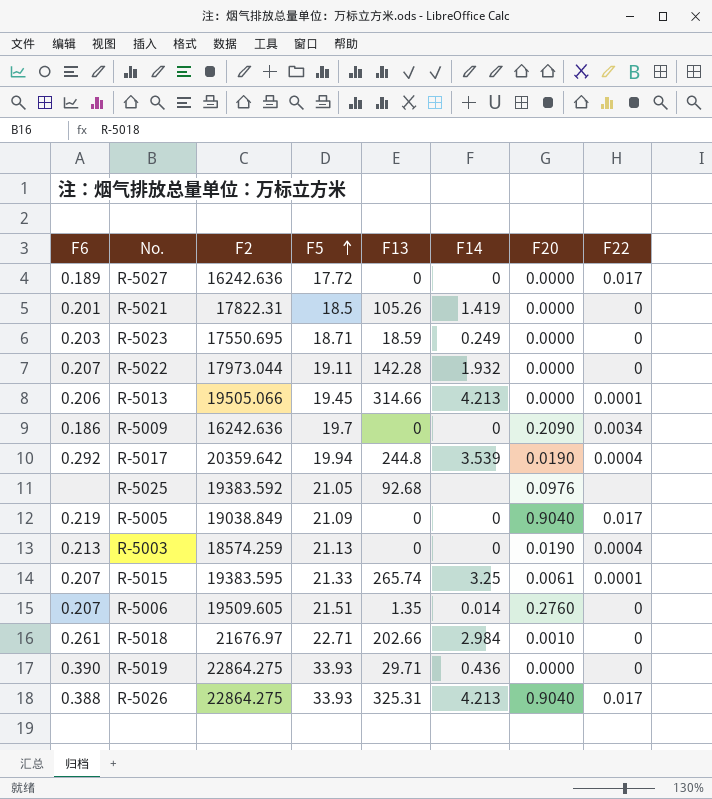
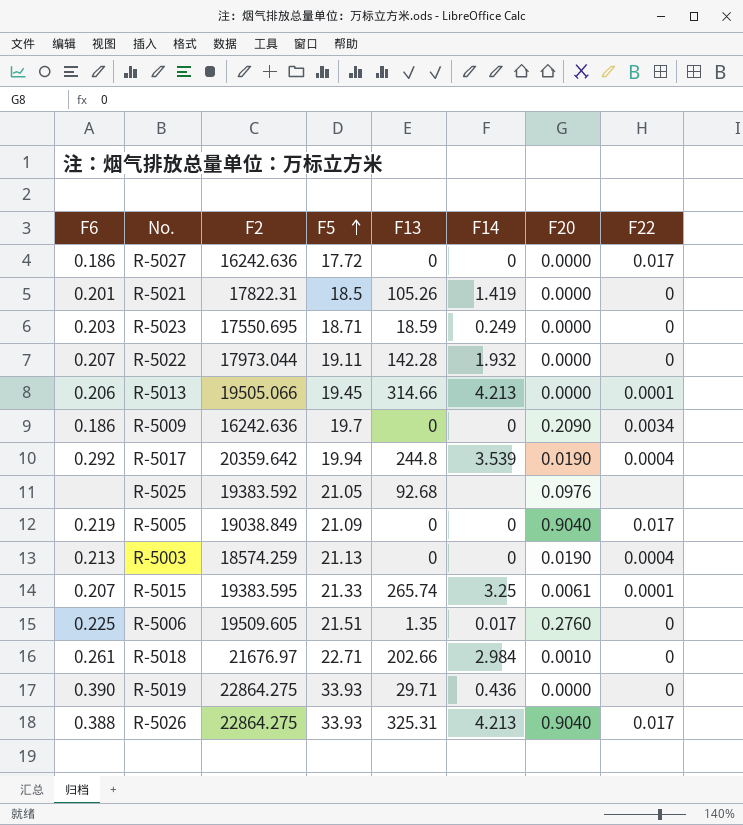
R-5027 | F6: 0.189 -> 0.186
R-5006 | F6: 0.207 -> 0.225
R-5006 | F14: 0.014 -> 0.017

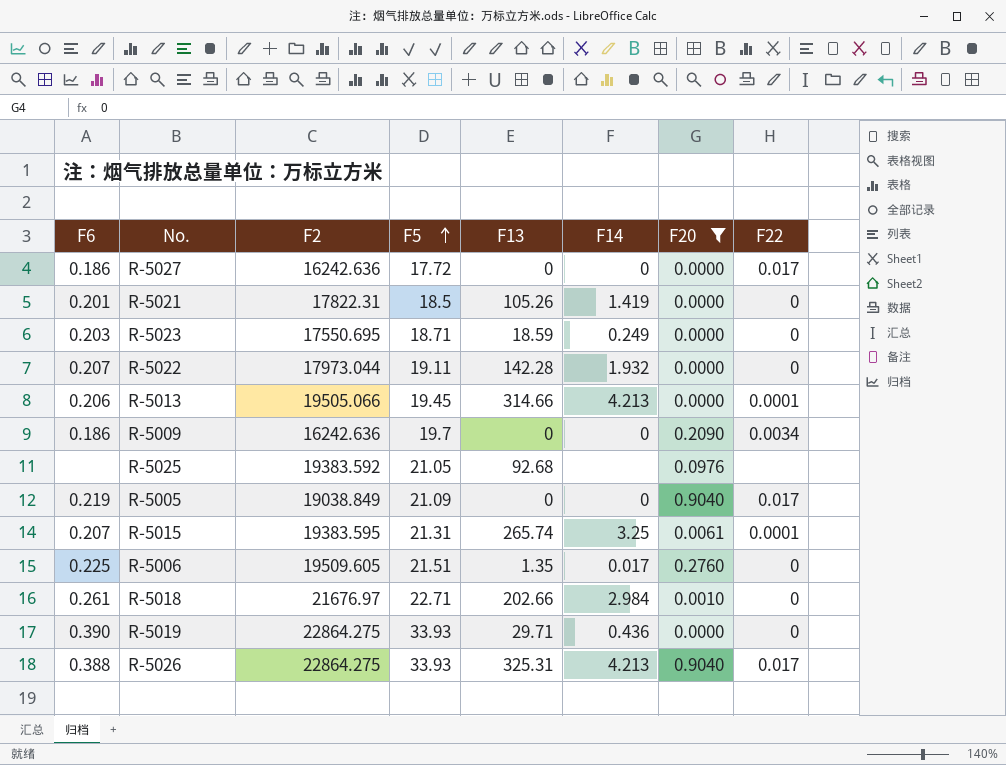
filter: none -> F20 != 0.0190
R-5015 | F5: 21.33 -> 21.31

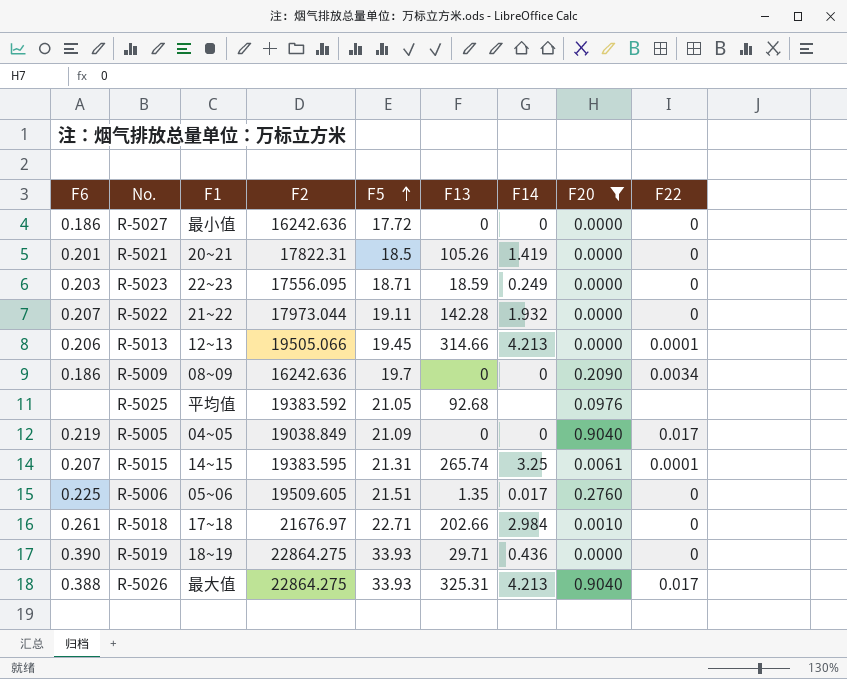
column F1 | position: none -> 3
R-5027 | F22: 0.017 -> 0
R-5023 | F2: 17550.695 -> 17556.095

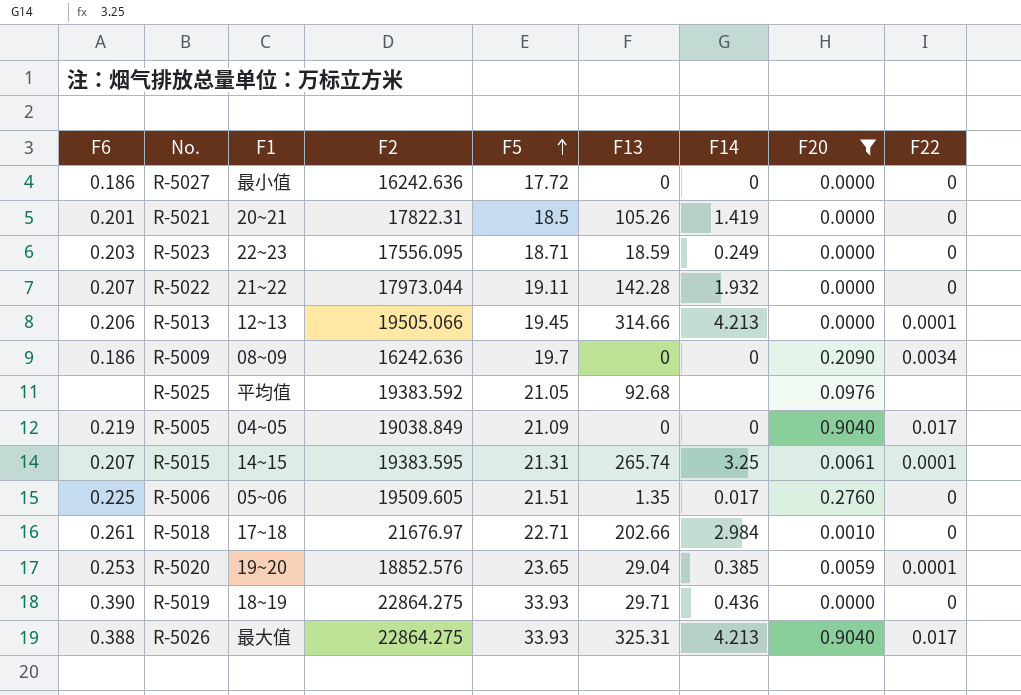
row R-5020: none -> 0.253 | 19~20 | 18852.576 | 23.65 | 29.04 | 0.385 | 0.0059 | 0.0001

